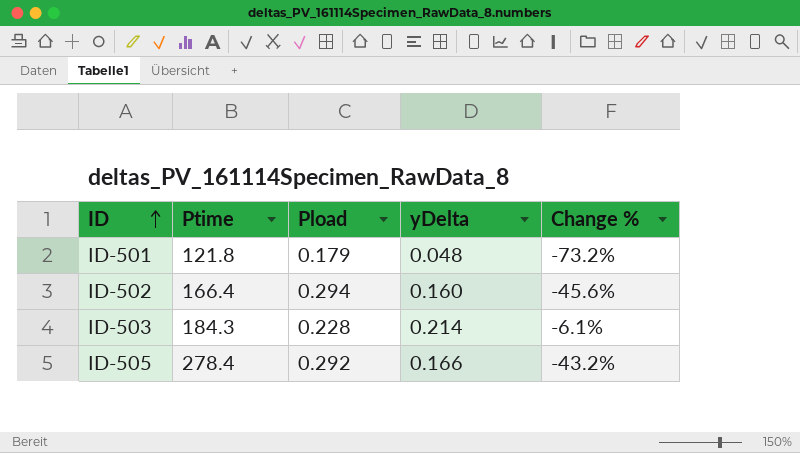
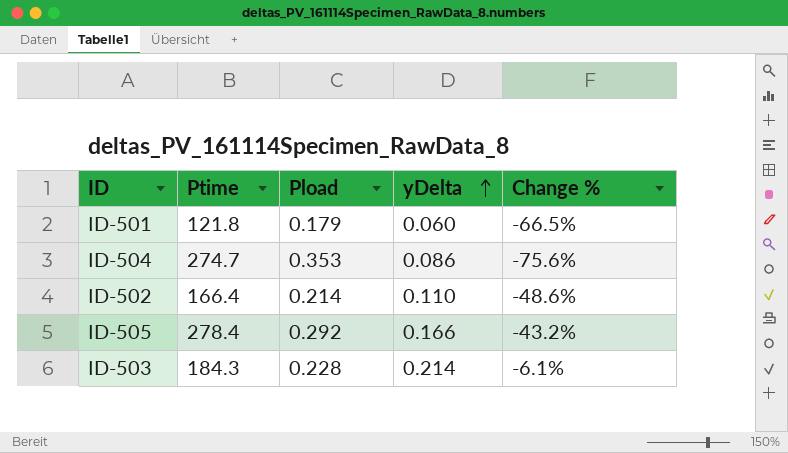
row order: ID ascending -> yDelta ascending
ID-501 | yDelta: 0.048 -> 0.060
ID-501 | Change %: -73.2% -> -66.5%
row ID-504: none -> 274.7 | 0.353 | 0.086 | -75.6%
ID-502 | Pload: 0.294 -> 0.214
ID-502 | yDelta: 0.160 -> 0.110
ID-502 | Change %: -45.6% -> -48.6%

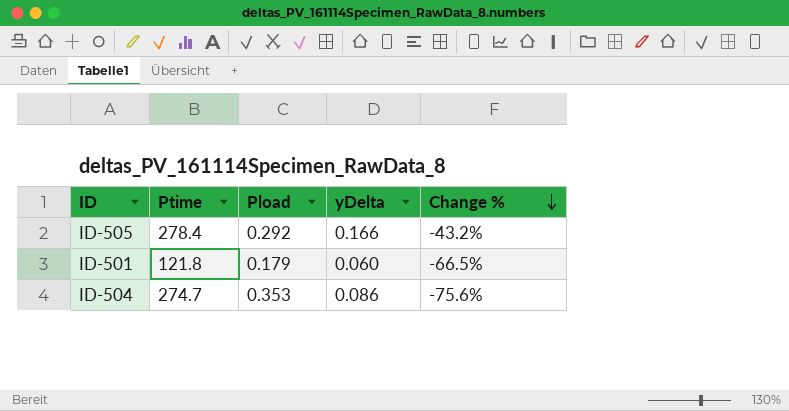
row order: yDelta ascending -> Change % descending
row ID-502: 166.4 | 0.214 | 0.110 | -48.6% -> none
row ID-503: 184.3 | 0.228 | 0.214 | -6.1% -> none

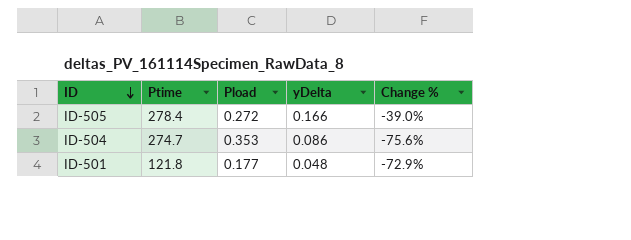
row order: Change % descending -> ID descending
ID-505 | Pload: 0.292 -> 0.272
ID-505 | Change %: -43.2% -> -39.0%
ID-501 | Pload: 0.179 -> 0.177
ID-501 | yDelta: 0.060 -> 0.048
ID-501 | Change %: -66.5% -> -72.9%

